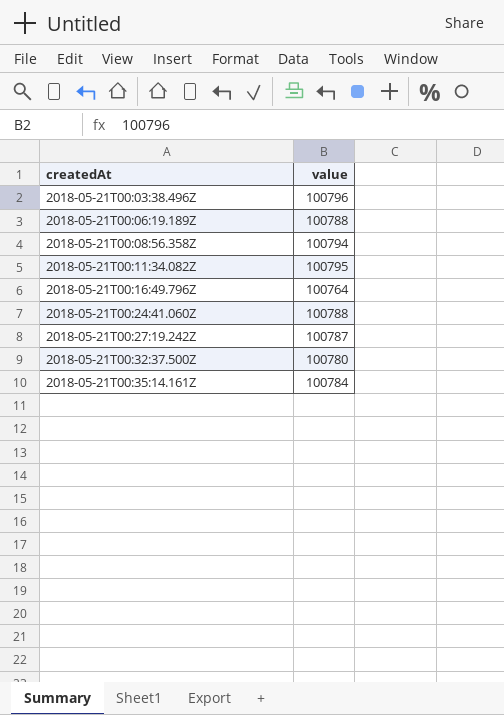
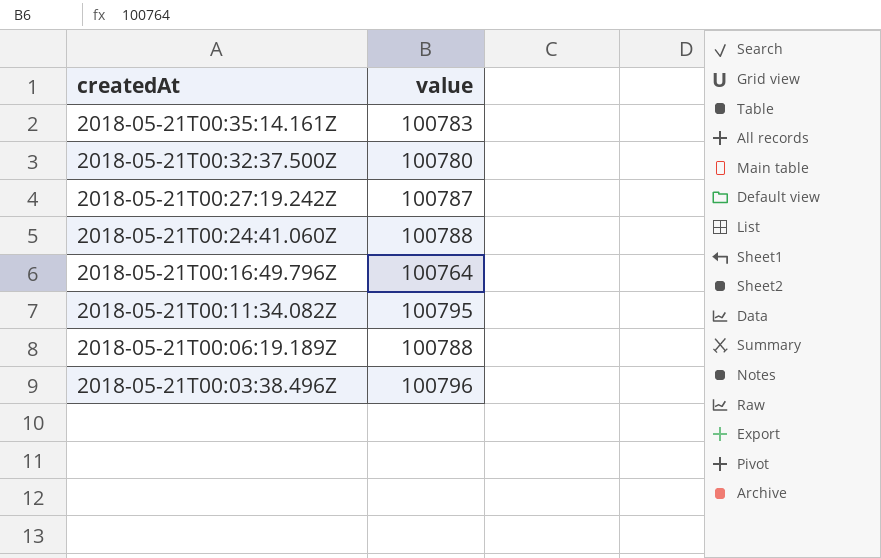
row order: createdAt ascending -> createdAt descending
row 2018-05-21T00:08:56.358Z: 100794 -> none
2018-05-21T00:35:14.161Z | value: 100784 -> 100783

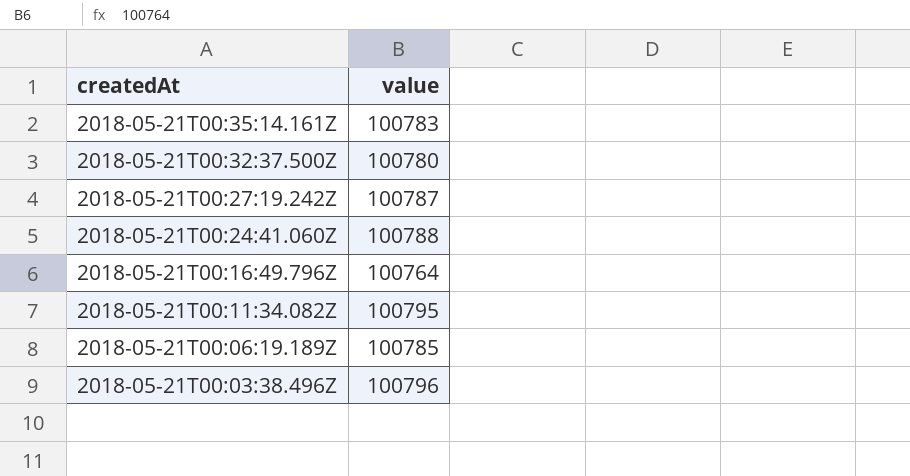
2018-05-21T00:06:19.189Z | value: 100788 -> 100785

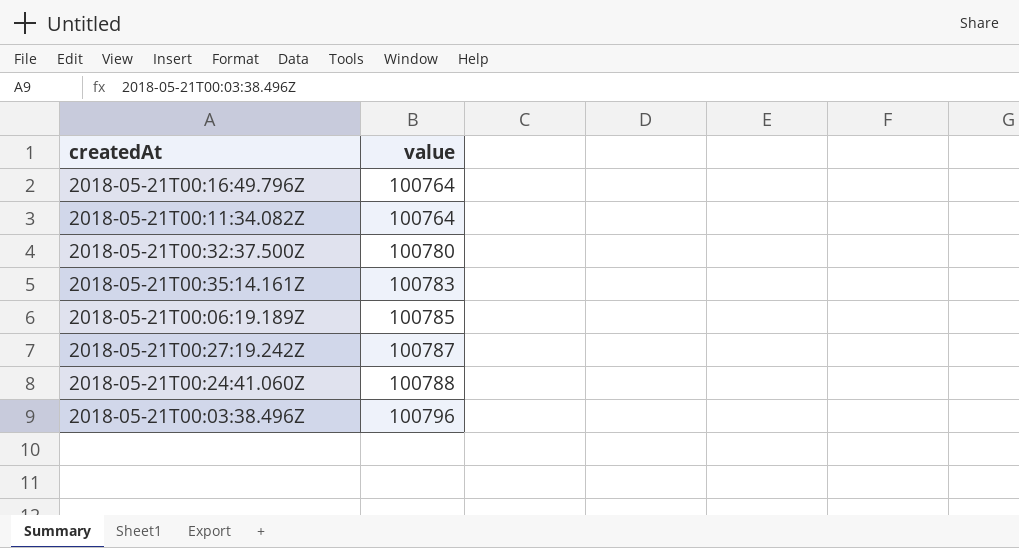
row order: createdAt descending -> value ascending
2018-05-21T00:11:34.082Z | value: 100795 -> 100764

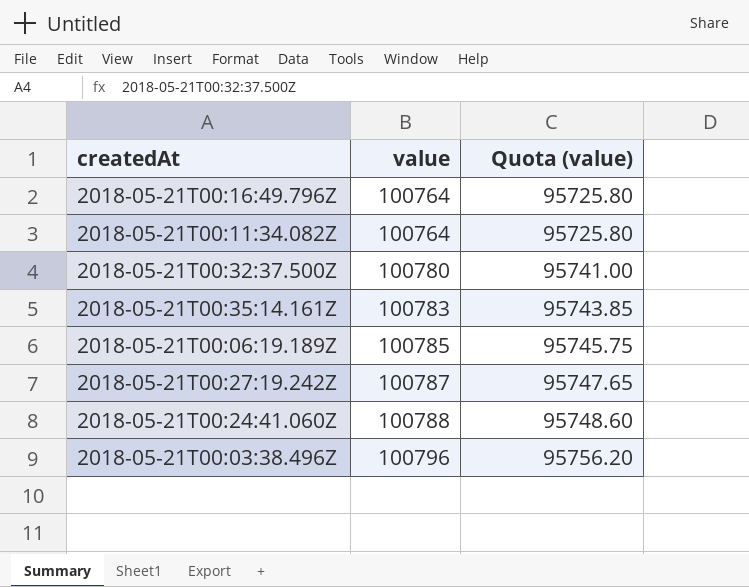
column Quota (value) | formula: none -> [value] * 0.95

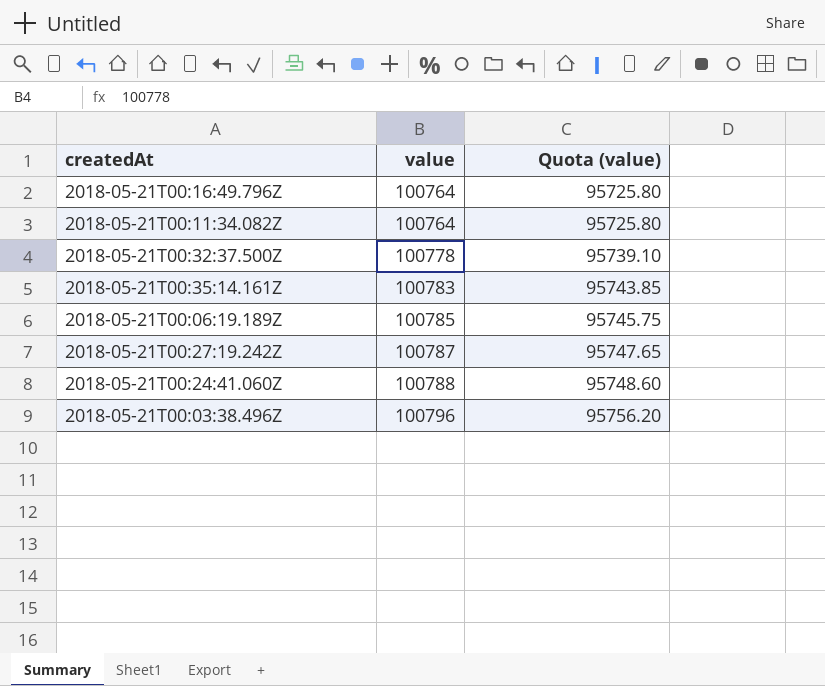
2018-05-21T00:32:37.500Z | value: 100780 -> 100778
2018-05-21T00:32:37.500Z | Quota (value): 95741.00 -> 95739.10

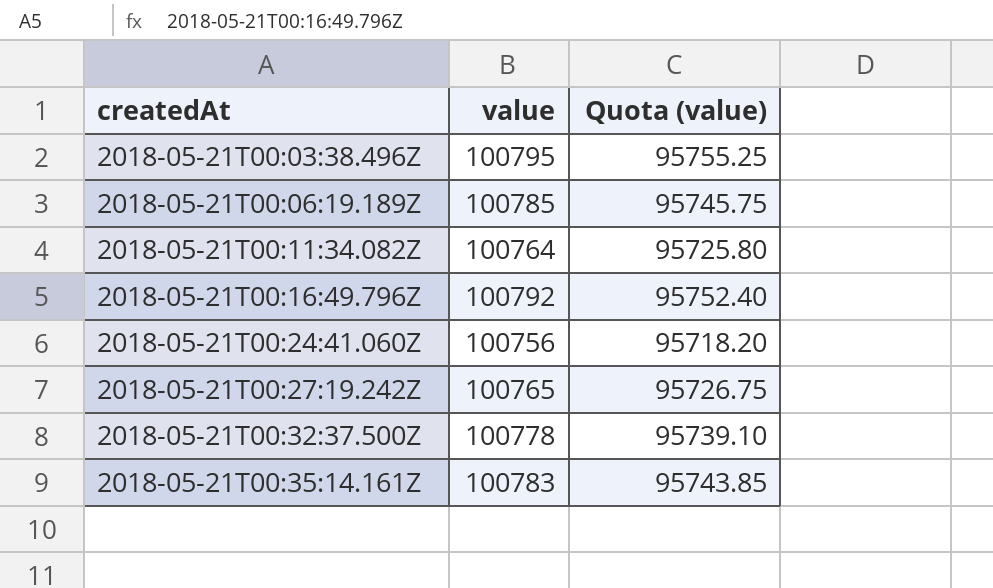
row order: value ascending -> createdAt ascending
2018-05-21T00:03:38.496Z | value: 100796 -> 100795
2018-05-21T00:03:38.496Z | Quota (value): 95756.20 -> 95755.25
2018-05-21T00:16:49.796Z | value: 100764 -> 100792
2018-05-21T00:16:49.796Z | Quota (value): 95725.80 -> 95752.40
2018-05-21T00:24:41.060Z | value: 100788 -> 100756
2018-05-21T00:24:41.060Z | Quota (value): 95748.60 -> 95718.20
2018-05-21T00:27:19.242Z | value: 100787 -> 100765
2018-05-21T00:27:19.242Z | Quota (value): 95747.65 -> 95726.75

